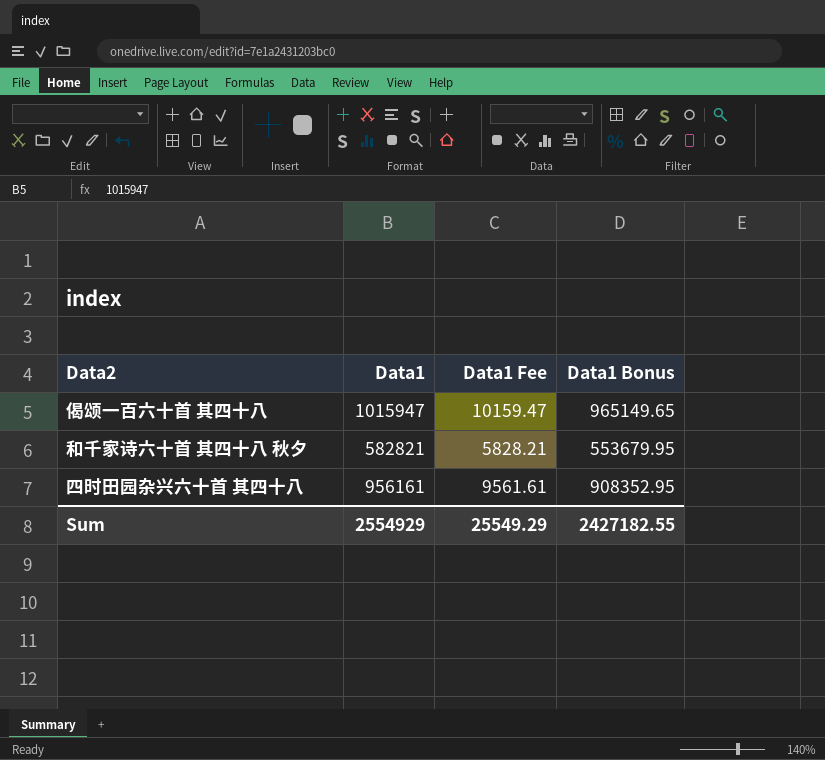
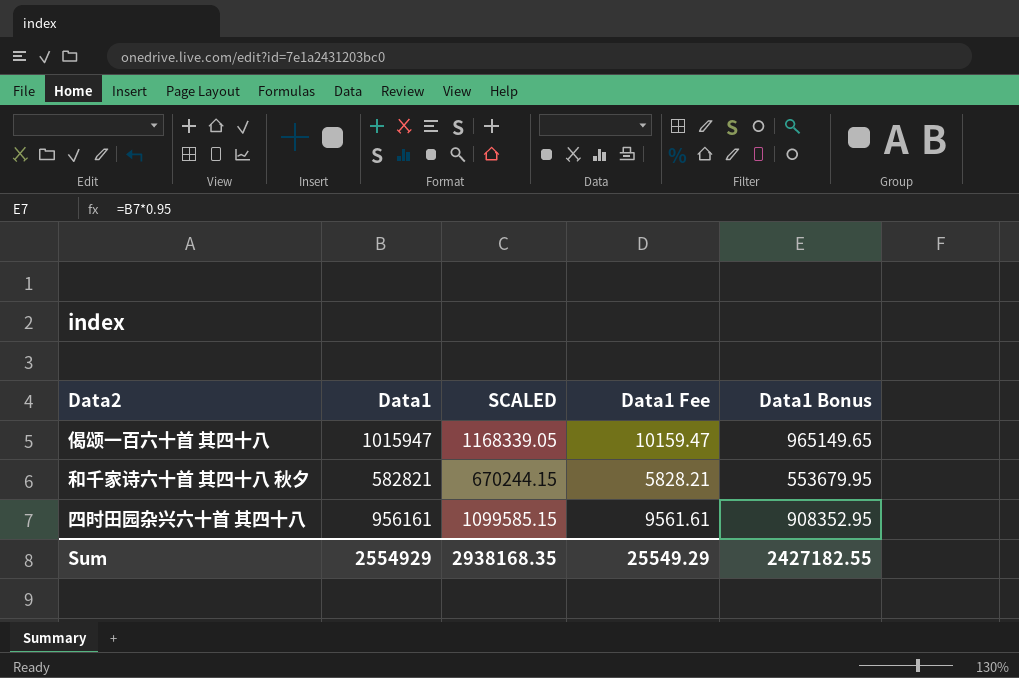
column SCALED | formula: none -> [Data1] * 1.15

